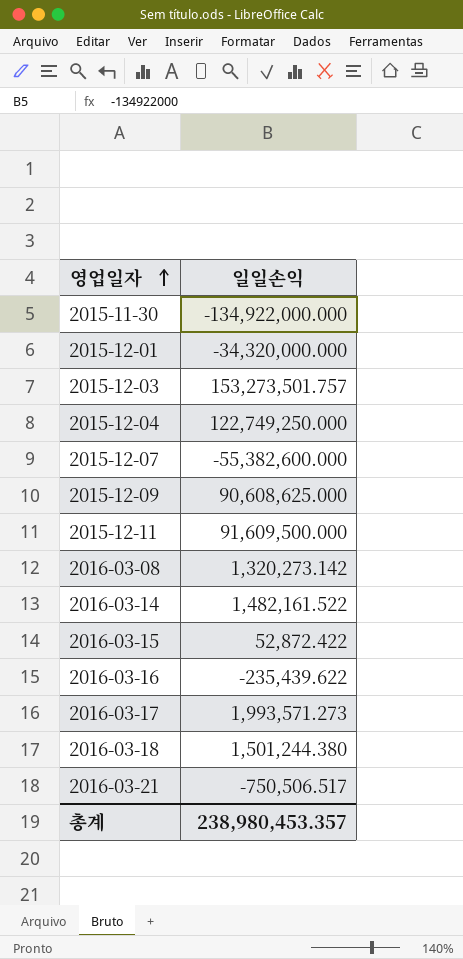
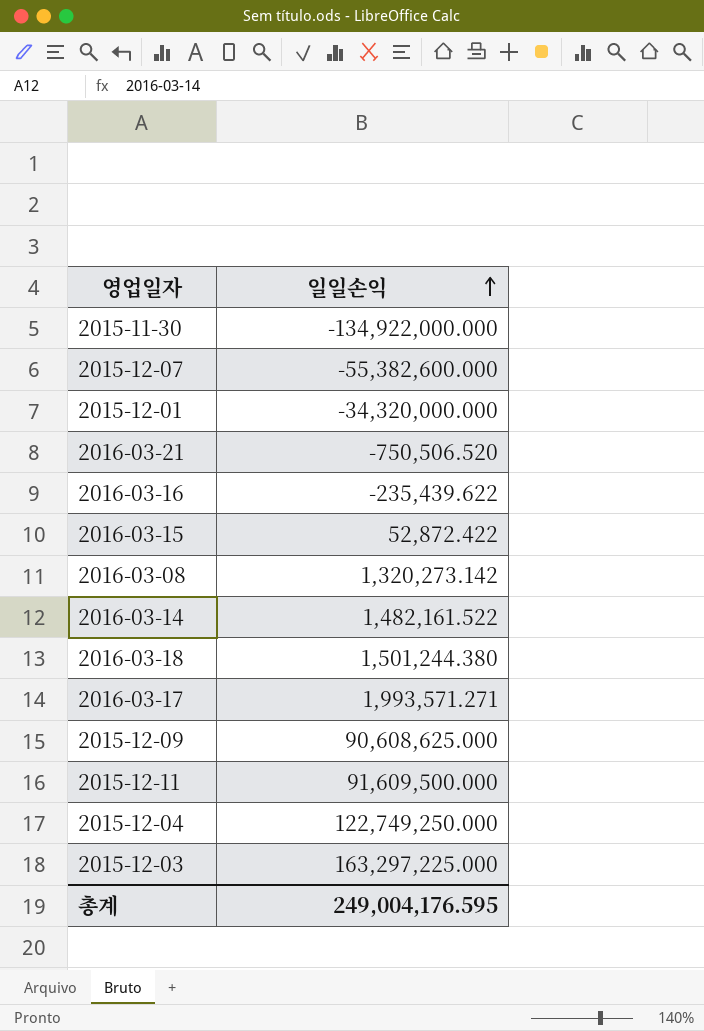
row order: 영업일자 ascending -> 일일손익 ascending
2016-03-21 | 일일손익: -750,506.517 -> -750,506.520
2016-03-17 | 일일손익: 1,993,571.273 -> 1,993,571.271
2015-12-03 | 일일손익: 153,273,501.757 -> 163,297,225.000
총계 | 일일손익: 238,980,453.357 -> 249,004,176.595

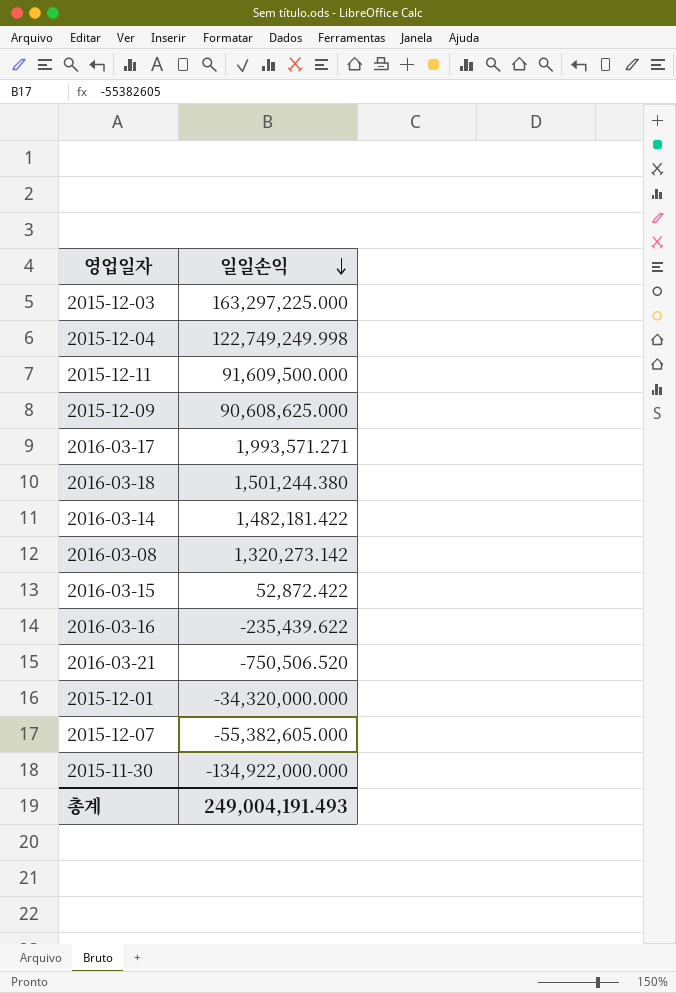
row order: 일일손익 ascending -> 일일손익 descending
2015-12-04 | 일일손익: 122,749,250.000 -> 122,749,249.998
2016-03-14 | 일일손익: 1,482,161.522 -> 1,482,181.422
2015-12-07 | 일일손익: -55,382,600.000 -> -55,382,605.000
총계 | 일일손익: 249,004,176.595 -> 249,004,191.493

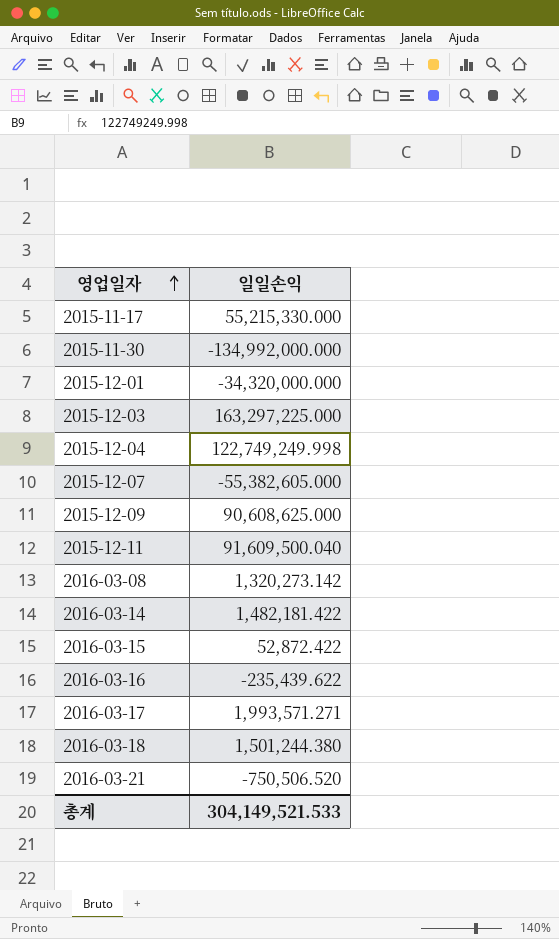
row order: 일일손익 descending -> 영업일자 ascending
row 2015-11-17: none -> 55,215,330.000
2015-11-30 | 일일손익: -134,922,000.000 -> -134,992,000.000
2015-12-11 | 일일손익: 91,609,500.000 -> 91,609,500.040
총계 | 일일손익: 249,004,191.493 -> 304,149,521.533

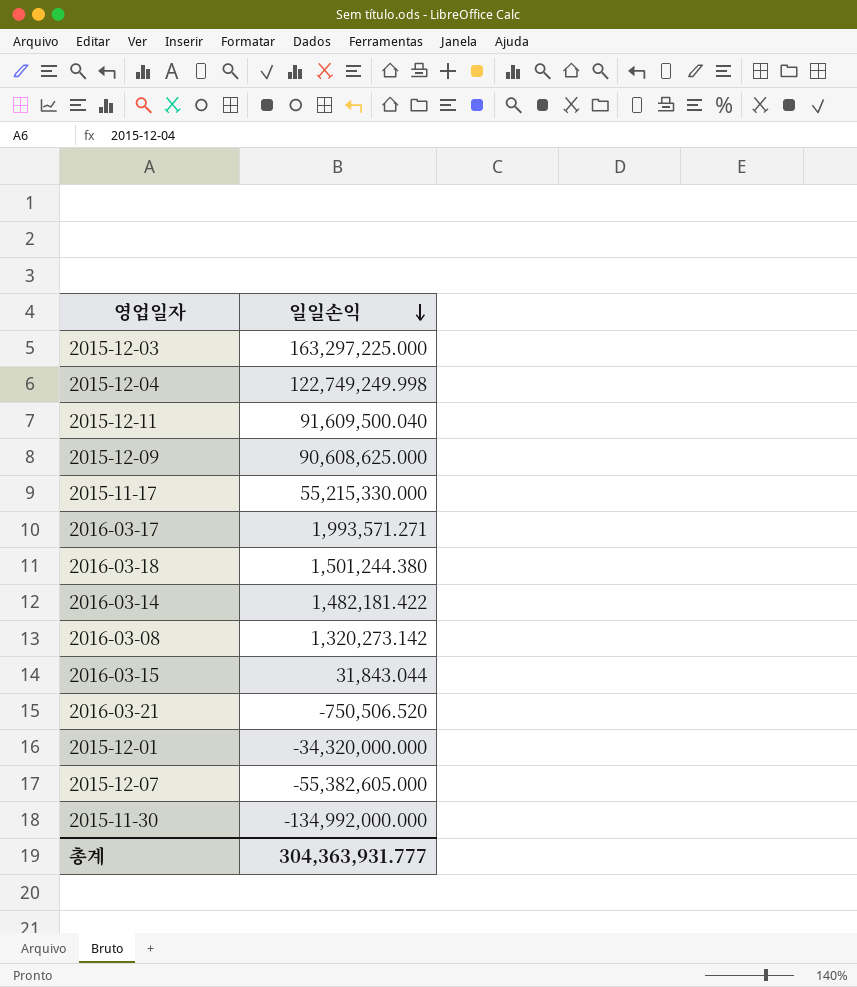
row order: 영업일자 ascending -> 일일손익 descending
row 2016-03-16: -235,439.622 -> none
2016-03-15 | 일일손익: 52,872.422 -> 31,843.044
총계 | 일일손익: 304,149,521.533 -> 304,363,931.777

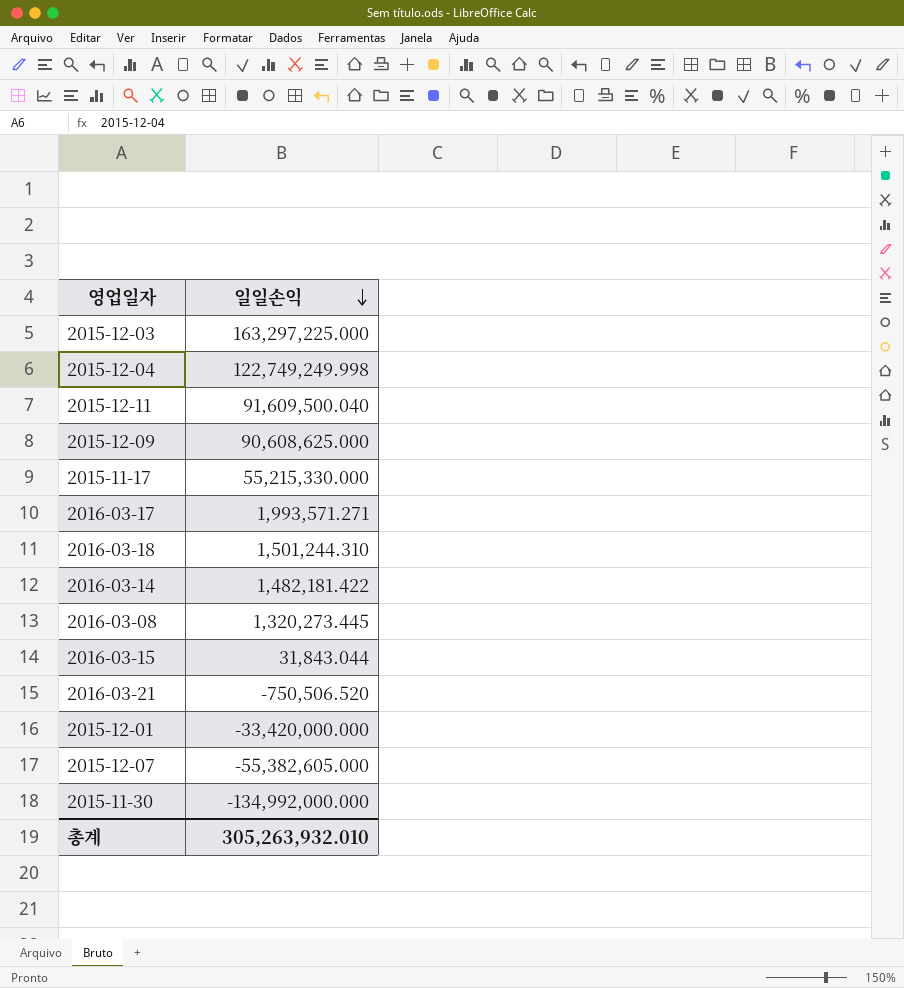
2016-03-18 | 일일손익: 1,501,244.380 -> 1,501,244.310
2016-03-08 | 일일손익: 1,320,273.142 -> 1,320,273.445
2015-12-01 | 일일손익: -34,320,000.000 -> -33,420,000.000
총계 | 일일손익: 304,363,931.777 -> 305,263,932.010

